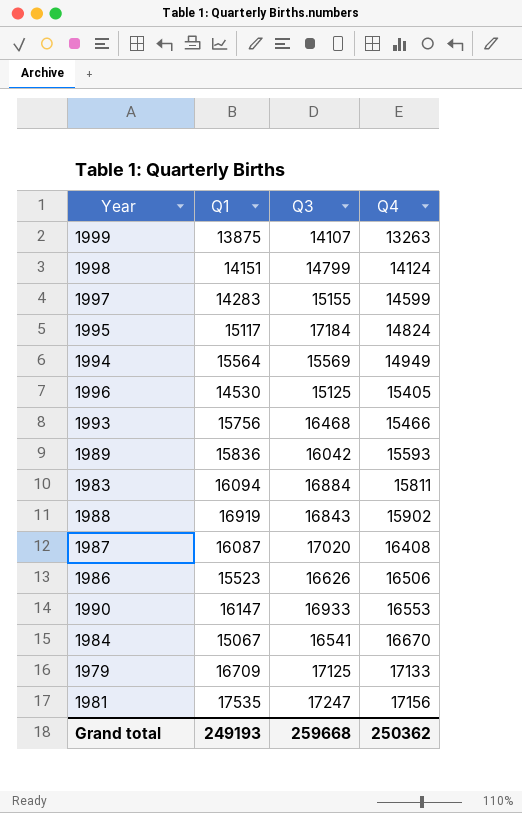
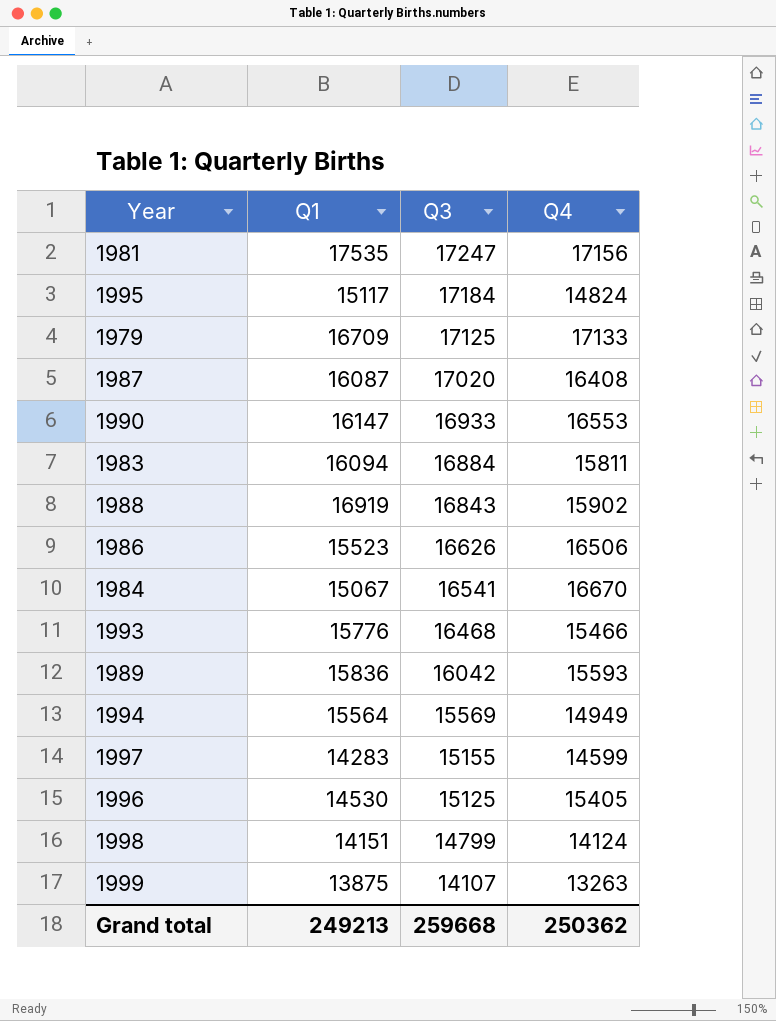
row order: Q4 ascending -> Q3 descending
1993 | Q1: 15756 -> 15776
Grand total | Q1: 249193 -> 249213

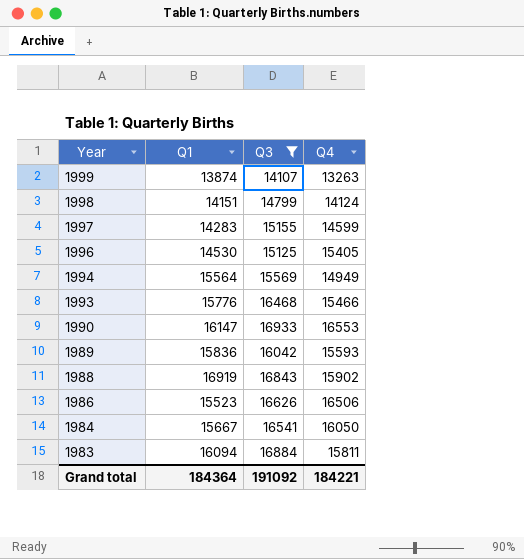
filter: none -> Q3 <= 16933
row order: Q3 descending -> Year descending
1999 | Q1: 13875 -> 13874
1984 | Q1: 15067 -> 15667
1984 | Q4: 16670 -> 16050
Grand total | Q1: 249213 -> 184364
Grand total | Q3: 259668 -> 191092
Grand total | Q4: 250362 -> 184221

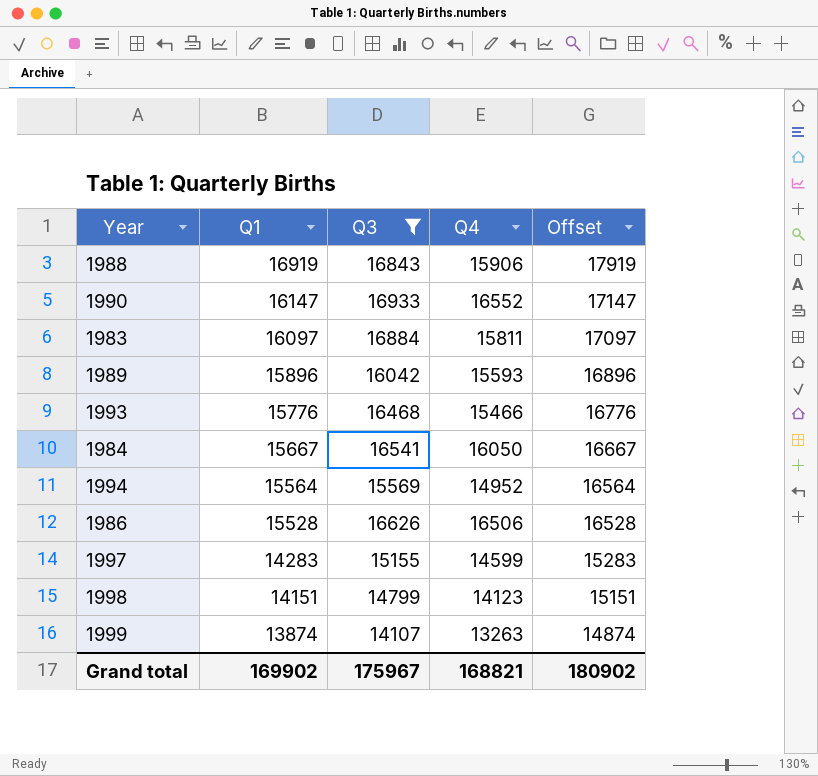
row order: Year descending -> Q1 descending
column Offset | formula: none -> [Q1] + 1000
row 1996: 14530 | 15125 | 15405 -> none
1988 | Q4: 15902 -> 15906
1990 | Q4: 16553 -> 16552
1983 | Q1: 16094 -> 16097
1989 | Q1: 15836 -> 15896
1994 | Q4: 14949 -> 14952
1986 | Q1: 15523 -> 15528
1998 | Q4: 14124 -> 14123
Grand total | Q1: 184364 -> 169902
Grand total | Q3: 191092 -> 175967
Grand total | Q4: 184221 -> 168821

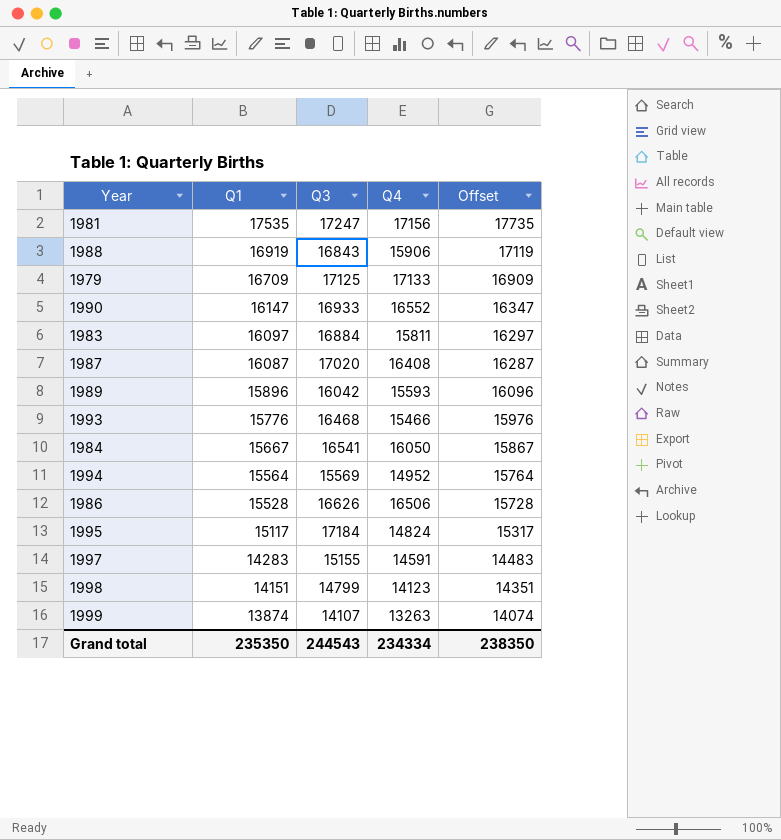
filter: Q3 <= 16933 -> none
column Offset | formula: [Q1] + 1000 -> [Q1] + 200
1997 | Q4: 14599 -> 14591
Grand total | Q1: 169902 -> 235350
Grand total | Q3: 175967 -> 244543
Grand total | Q4: 168821 -> 234334
Grand total | Offset: 180902 -> 238350

